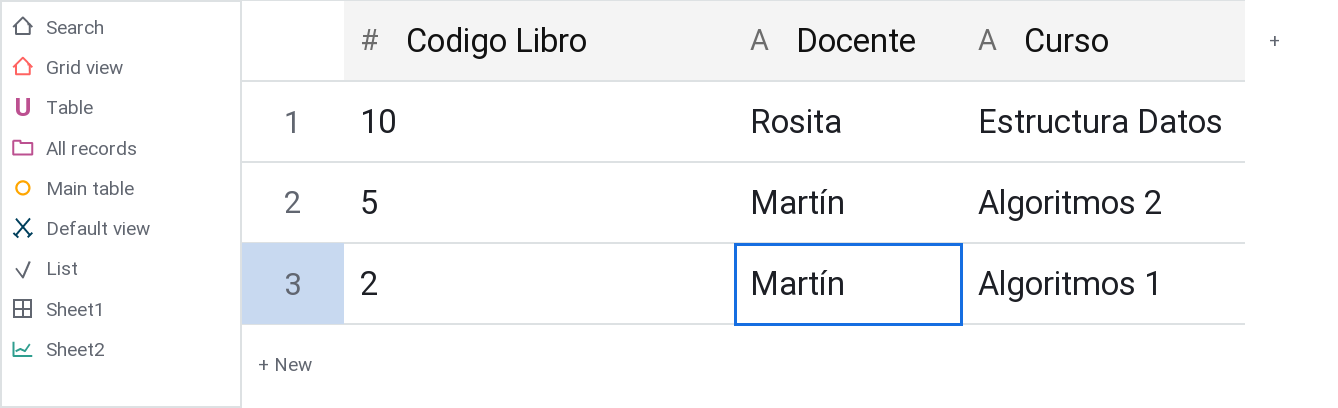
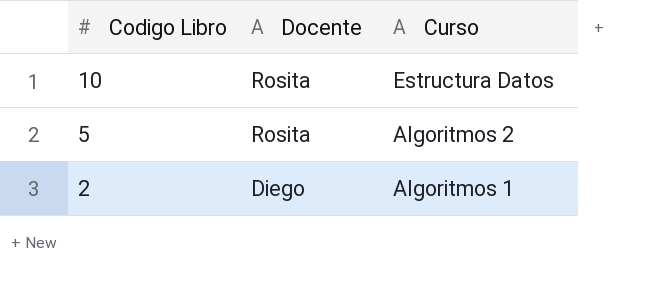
5 | Docente: Martín -> Rosita
2 | Docente: Martín -> Diego

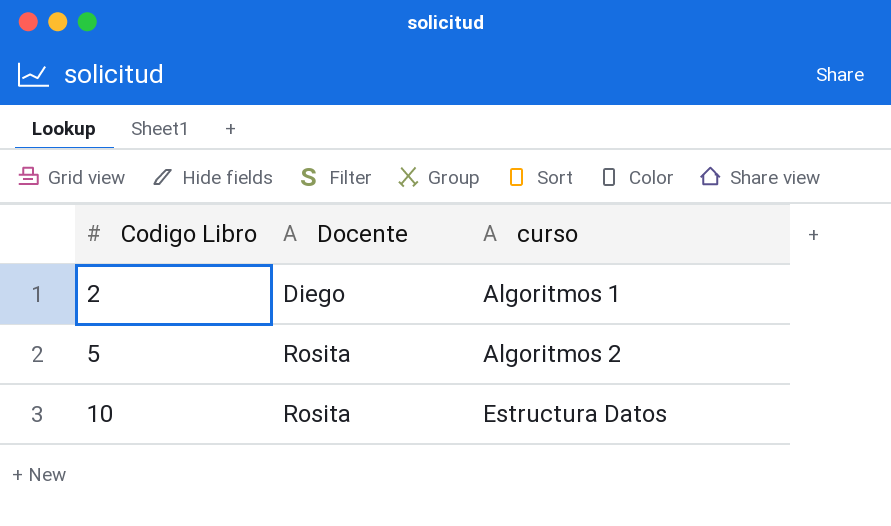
row order: Codigo Libro descending -> Codigo Libro ascending
column name: Curso -> curso

